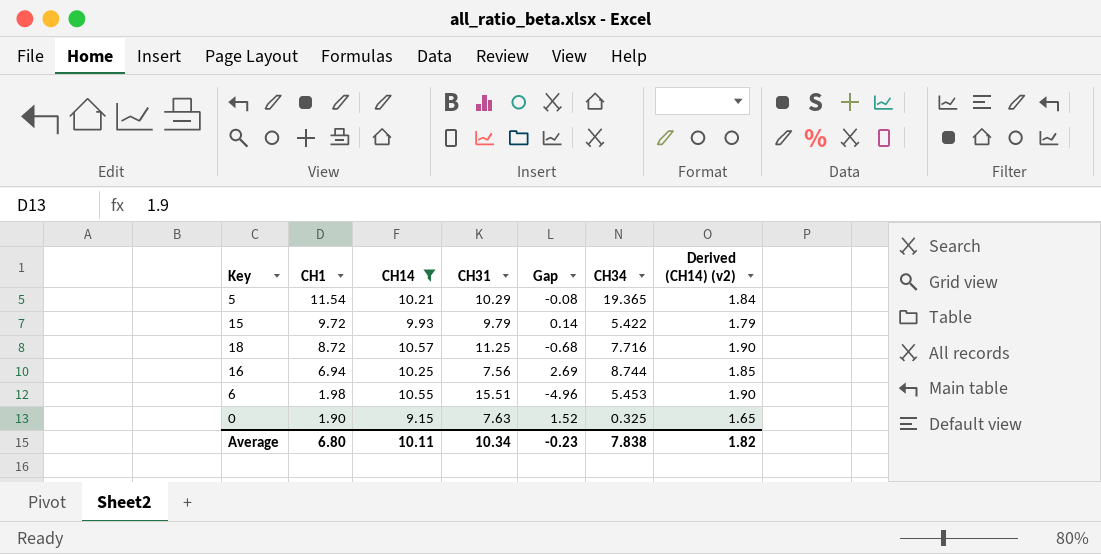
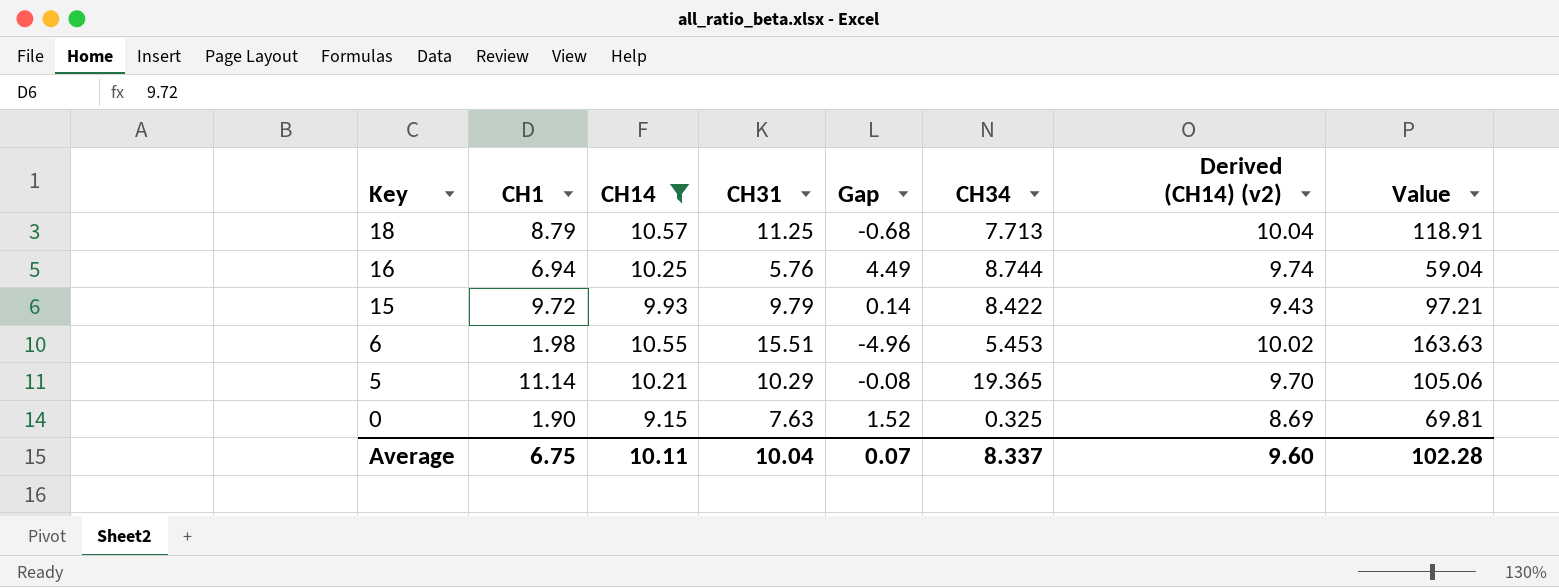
row order: CH1 descending -> Key descending
column Derived (CH14) (v2) | formula: [CH14] * 0.18 -> [CH14] * 0.95
column Value | formula: none -> [CH14] * [CH31]
18 | CH1: 8.72 -> 8.79
18 | CH34: 7.716 -> 7.713
16 | CH31: 7.56 -> 5.76
16 | Gap: 2.69 -> 4.49
15 | CH34: 5.422 -> 8.422
5 | CH1: 11.54 -> 11.14
Average | CH1: 6.80 -> 6.75
Average | CH31: 10.34 -> 10.04
Average | Gap: -0.23 -> 0.07
Average | CH34: 7.838 -> 8.337
Average | Derived (CH14) (v2): 1.82 -> 9.60

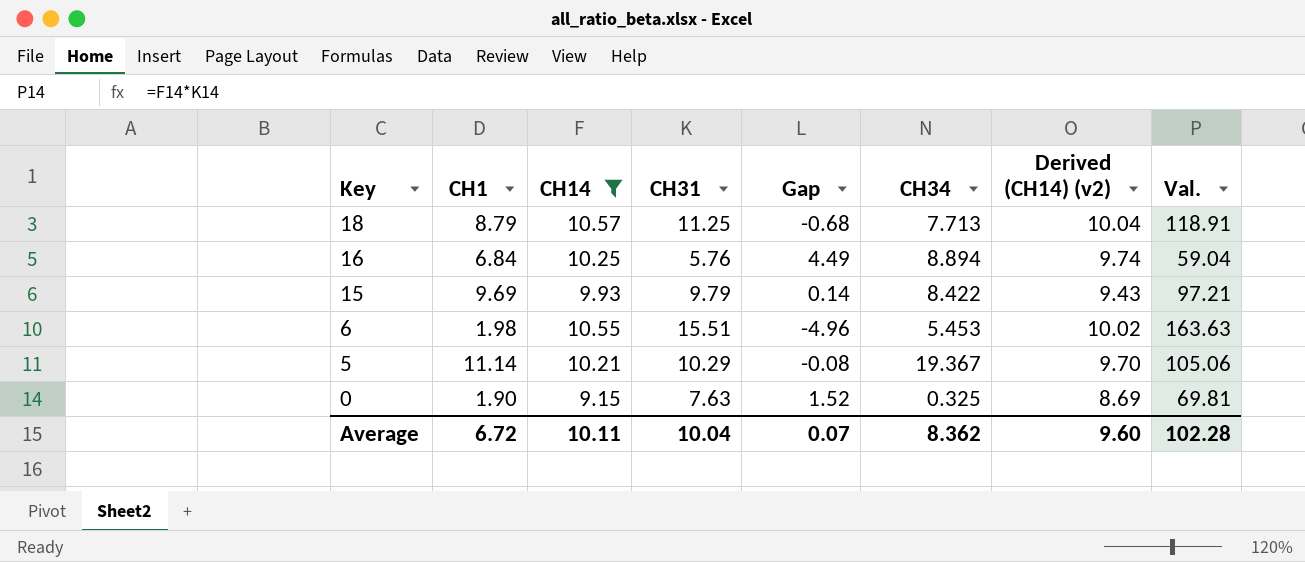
column name: Value -> Val.
16 | CH1: 6.94 -> 6.84
16 | CH34: 8.744 -> 8.894
15 | CH1: 9.72 -> 9.69
5 | CH34: 19.365 -> 19.367
Average | CH1: 6.75 -> 6.72
Average | CH34: 8.337 -> 8.362

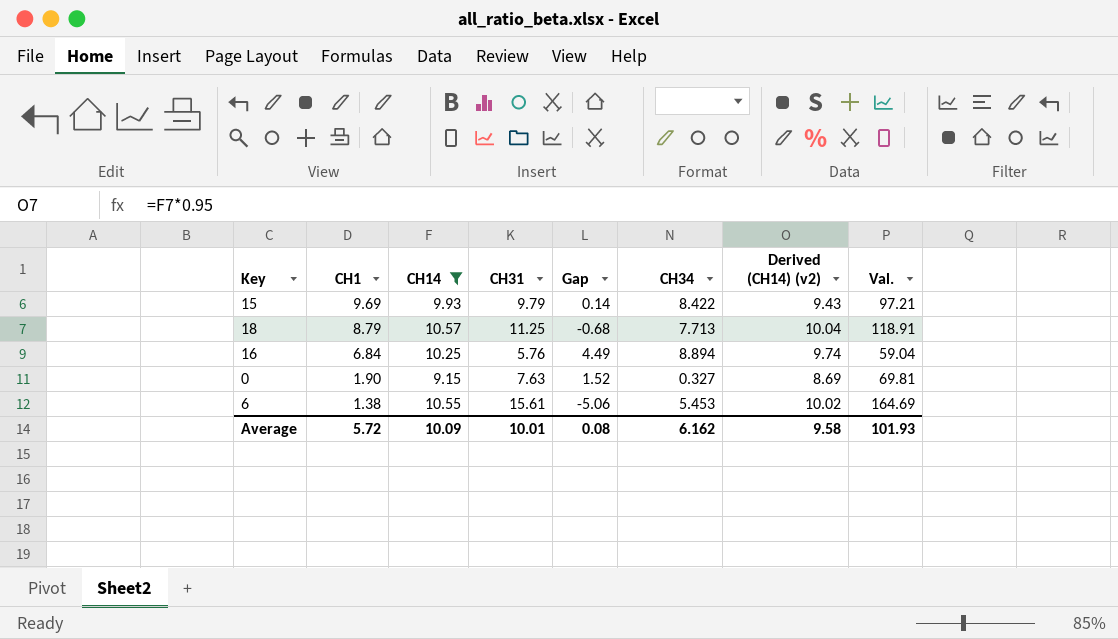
row order: Key descending -> CH1 descending
row 5: 11.14 | 10.21 | 10.29 | -0.08 | 19.367 | 9.70 | 105.06 -> none
0 | CH34: 0.325 -> 0.327
6 | CH1: 1.98 -> 1.38
6 | CH31: 15.51 -> 15.61
6 | Gap: -4.96 -> -5.06
6 | Val.: 163.63 -> 164.69
Average | CH1: 6.72 -> 5.72
Average | CH14: 10.11 -> 10.09
Average | CH31: 10.04 -> 10.01
Average | Gap: 0.07 -> 0.08
Average | CH34: 8.362 -> 6.162
Average | Derived (CH14) (v2): 9.60 -> 9.58
Average | Val.: 102.28 -> 101.93

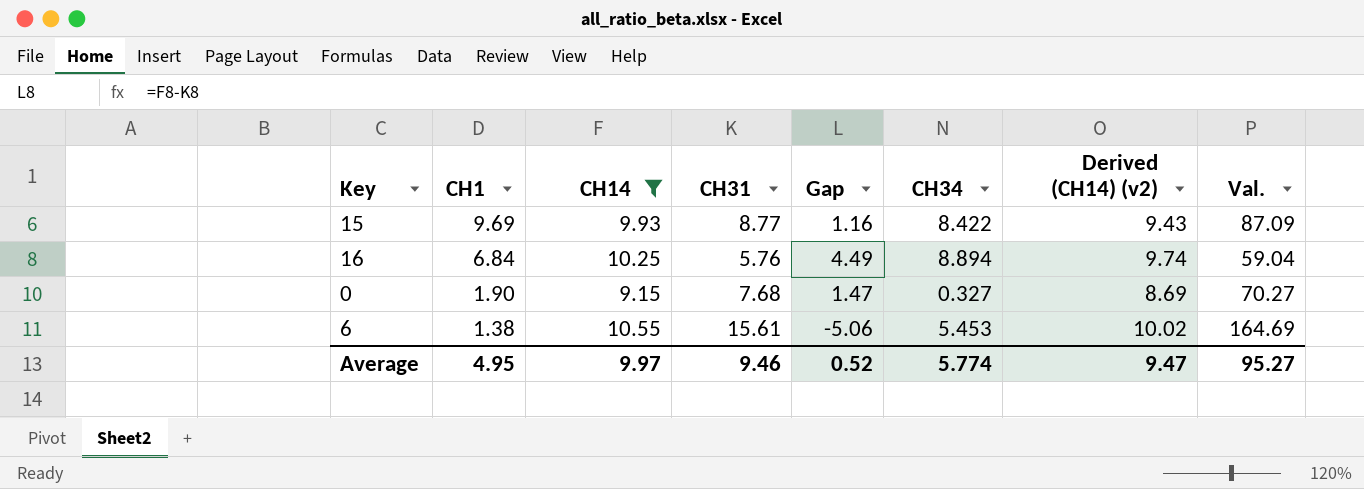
row 18: 8.79 | 10.57 | 11.25 | -0.68 | 7.713 | 10.04 | 118.91 -> none
15 | CH31: 9.79 -> 8.77
15 | Gap: 0.14 -> 1.16
15 | Val.: 97.21 -> 87.09
0 | CH31: 7.63 -> 7.68
0 | Gap: 1.52 -> 1.47
0 | Val.: 69.81 -> 70.27
Average | CH1: 5.72 -> 4.95
Average | CH14: 10.09 -> 9.97
Average | CH31: 10.01 -> 9.46
Average | Gap: 0.08 -> 0.52
Average | CH34: 6.162 -> 5.774
Average | Derived (CH14) (v2): 9.58 -> 9.47
Average | Val.: 101.93 -> 95.27

